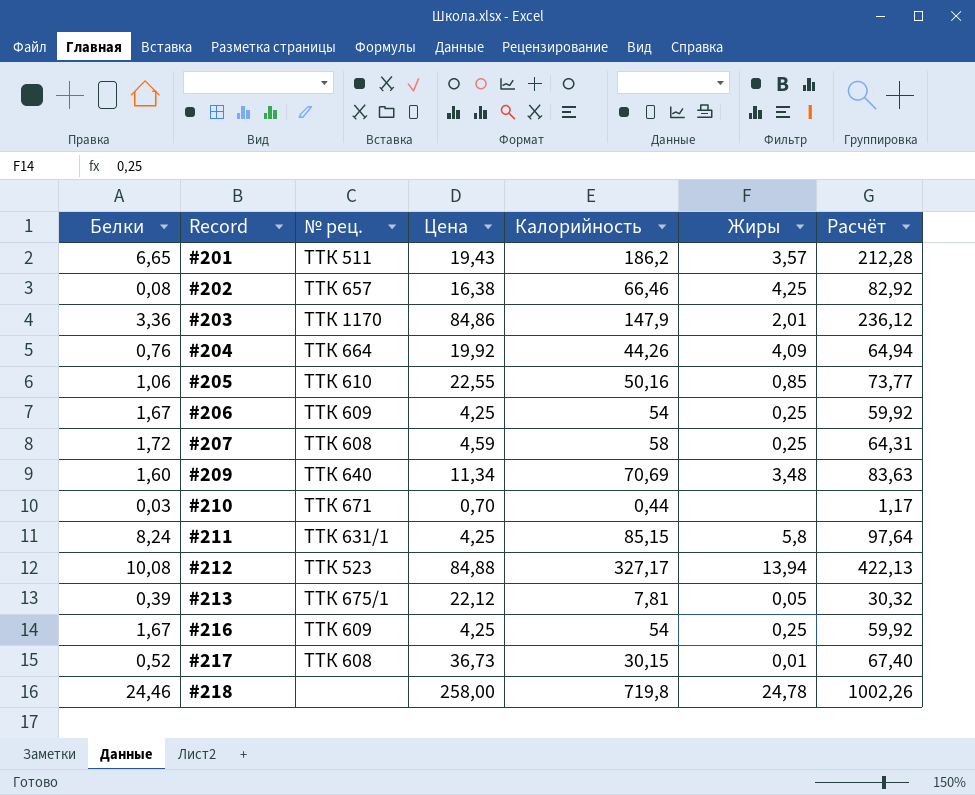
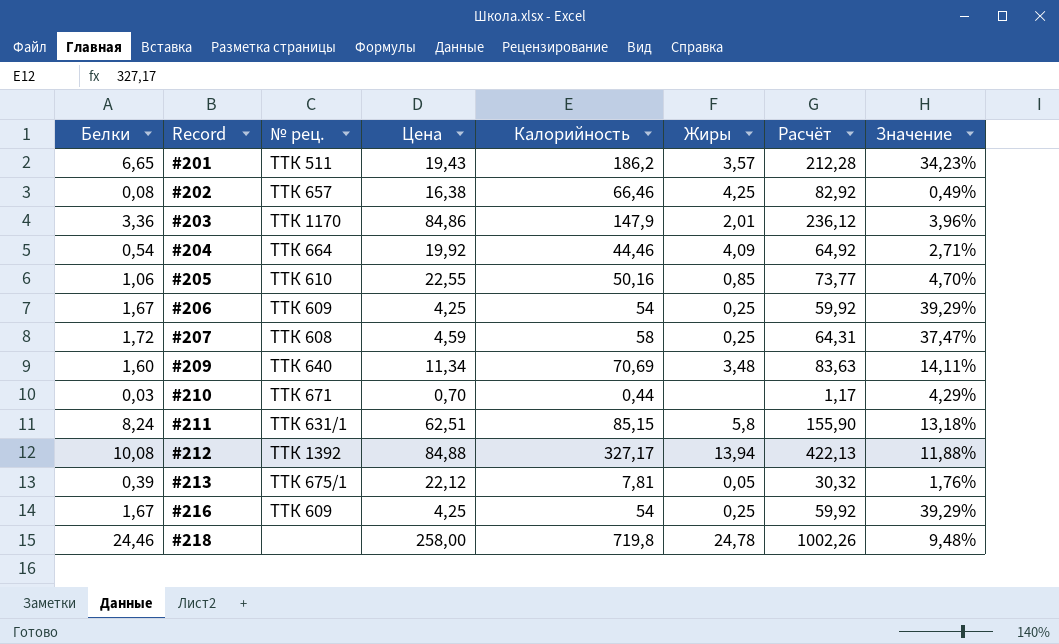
column Значение | formula: none -> [Белки] / [Цена]
row #217: 0,52 | ТТК 608 | 36,73 | 30,15 | 0,01 | 67,40 -> none
#204 | Белки: 0,76 -> 0,54
#204 | Калорийность: 44,26 -> 44,46
#204 | Расчёт: 64,94 -> 64,92
#211 | Цена: 4,25 -> 62,51
#211 | Расчёт: 97,64 -> 155,90
#212 | № рец.: ТТК 523 -> ТТК 1392

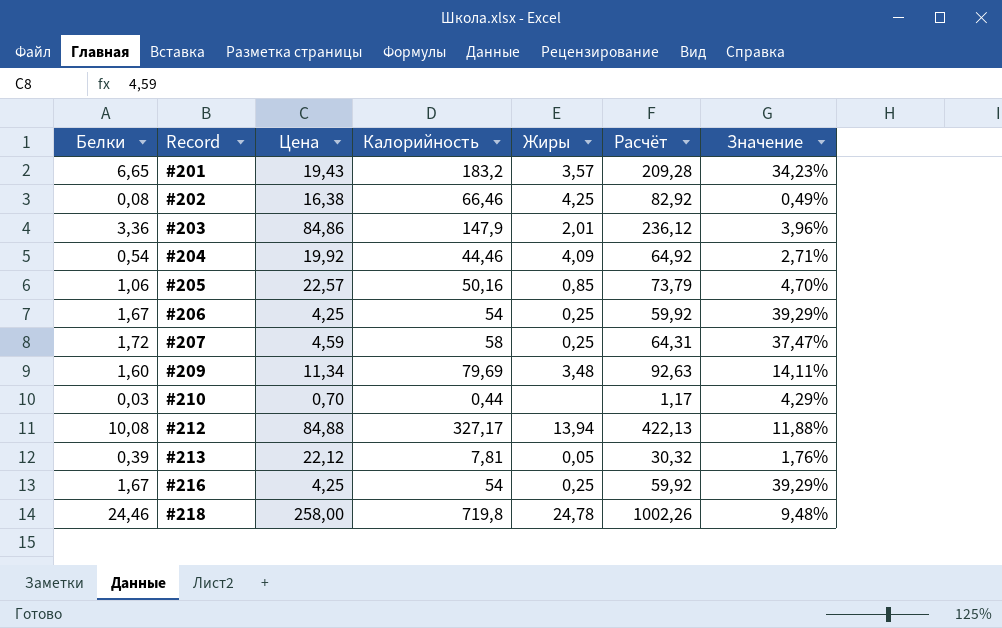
column № рец. | position: 3 -> none
row #211: 8,24 | ТТК 631/1 | 62,51 | 85,15 | 5,8 | 155,90 | 13,18% -> none
#201 | Калорийность: 186,2 -> 183,2
#201 | Расчёт: 212,28 -> 209,28
#205 | Цена: 22,55 -> 22,57
#205 | Расчёт: 73,77 -> 73,79
#209 | Калорийность: 70,69 -> 79,69
#209 | Расчёт: 83,63 -> 92,63

